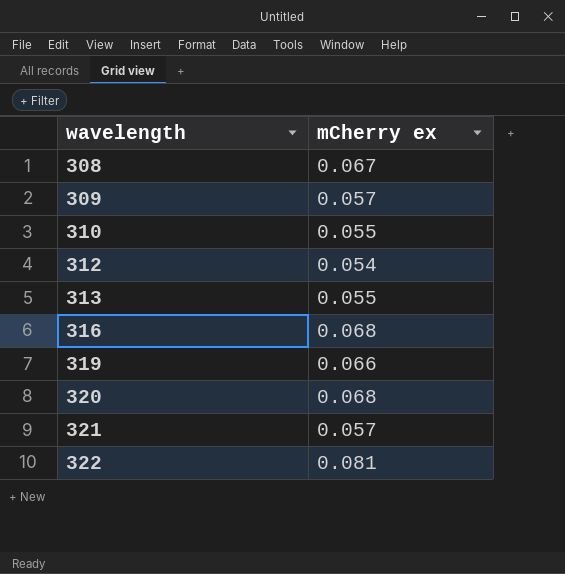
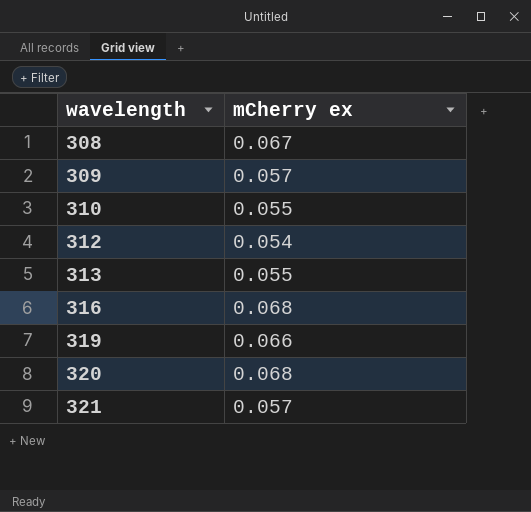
row 322: 0.081 -> none

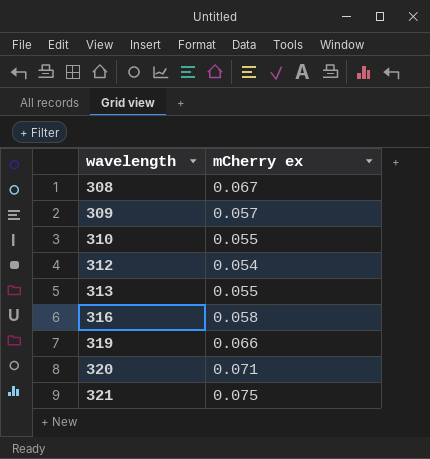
316 | mCherry ex: 0.068 -> 0.058
320 | mCherry ex: 0.068 -> 0.071
321 | mCherry ex: 0.057 -> 0.075

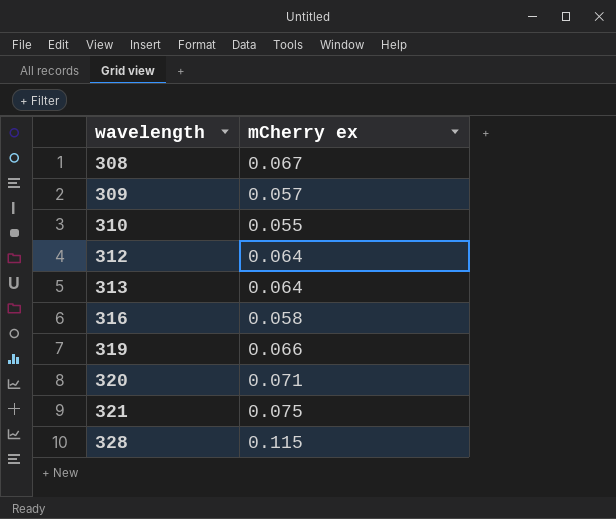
312 | mCherry ex: 0.054 -> 0.064
313 | mCherry ex: 0.055 -> 0.064
row 328: none -> 0.115

